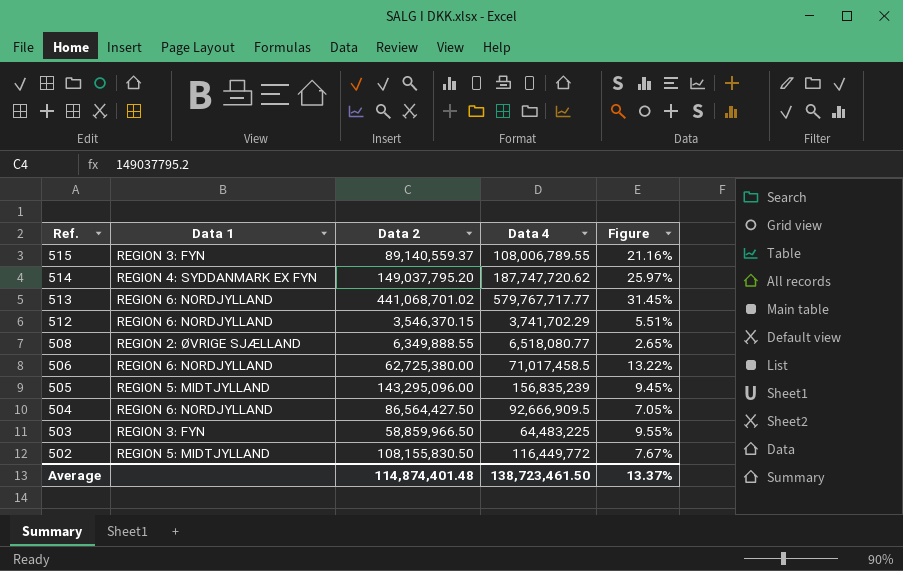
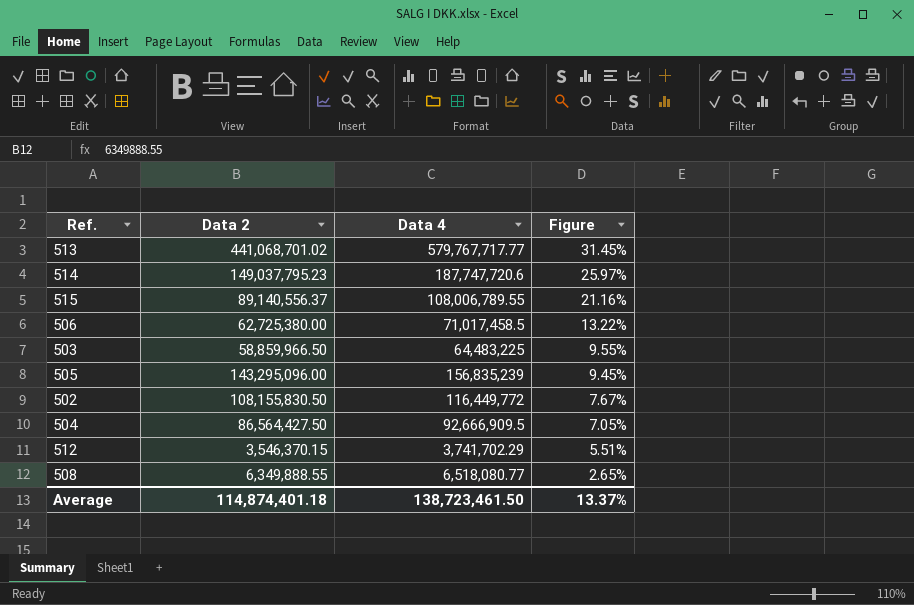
row order: Ref. descending -> Figure descending
column Data 1 | position: 2 -> none
514 | Data 2: 149,037,795.20 -> 149,037,795.23
514 | Data 4: 187,747,720.62 -> 187,747,720.6
515 | Data 2: 89,140,559.37 -> 89,140,556.37
Average | Data 2: 114,874,401.48 -> 114,874,401.18

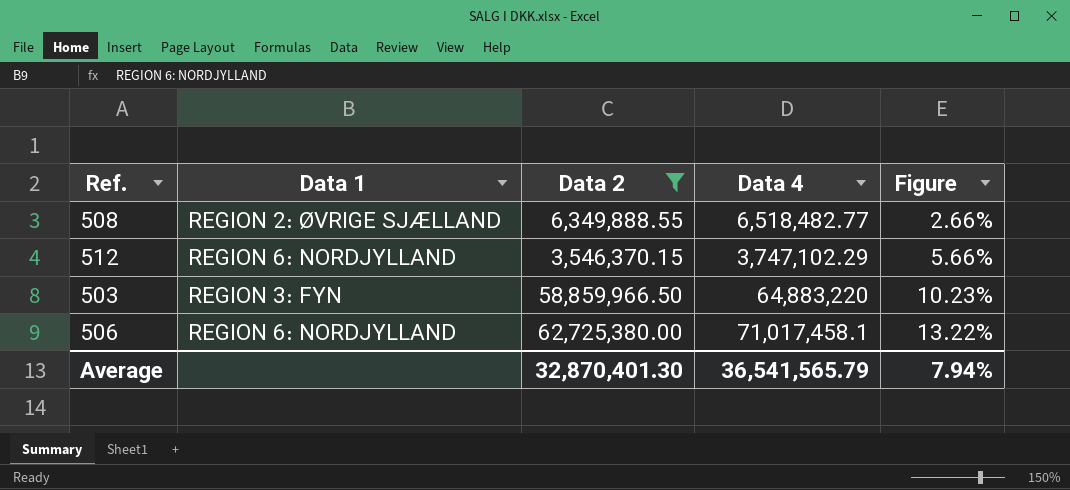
filter: none -> Data 2 <= 62,725,380.00
row order: Figure descending -> Figure ascending
column Data 1 | position: none -> 2
508 | Data 4: 6,518,080.77 -> 6,518,482.77
508 | Figure: 2.65% -> 2.66%
512 | Data 4: 3,741,702.29 -> 3,747,102.29
512 | Figure: 5.51% -> 5.66%
503 | Data 4: 64,483,225 -> 64,883,220
503 | Figure: 9.55% -> 10.23%
506 | Data 4: 71,017,458.5 -> 71,017,458.1
Average | Data 2: 114,874,401.18 -> 32,870,401.30
Average | Data 4: 138,723,461.50 -> 36,541,565.79
Average | Figure: 13.37% -> 7.94%

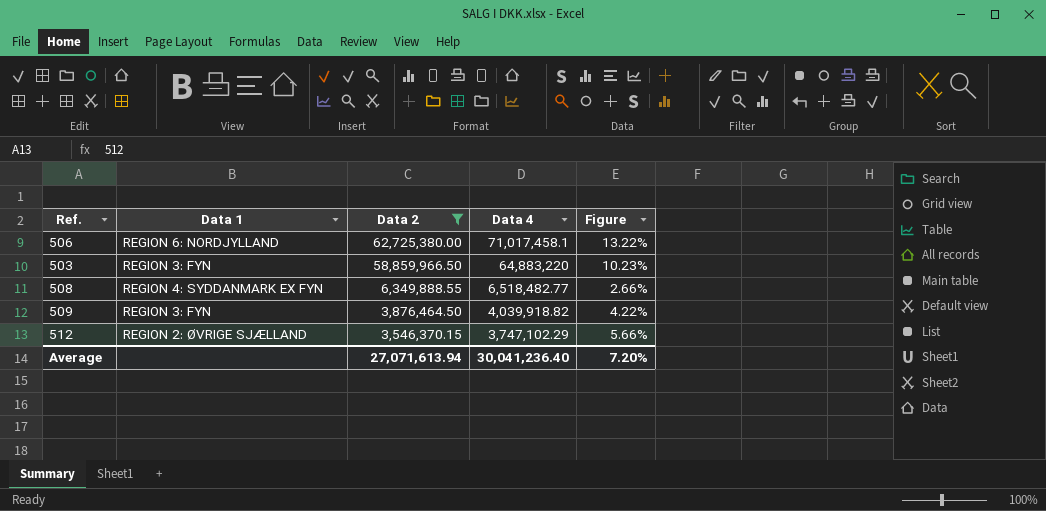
row order: Figure ascending -> Data 2 descending
508 | Data 1: REGION 2: ØVRIGE SJÆLLAND -> REGION 4: SYDDANMARK EX FYN
row 509: none -> REGION 3: FYN | 3,876,464.50 | 4,039,918.82 | 4.22%
512 | Data 1: REGION 6: NORDJYLLAND -> REGION 2: ØVRIGE SJÆLLAND
Average | Data 2: 32,870,401.30 -> 27,071,613.94
Average | Data 4: 36,541,565.79 -> 30,041,236.40
Average | Figure: 7.94% -> 7.20%

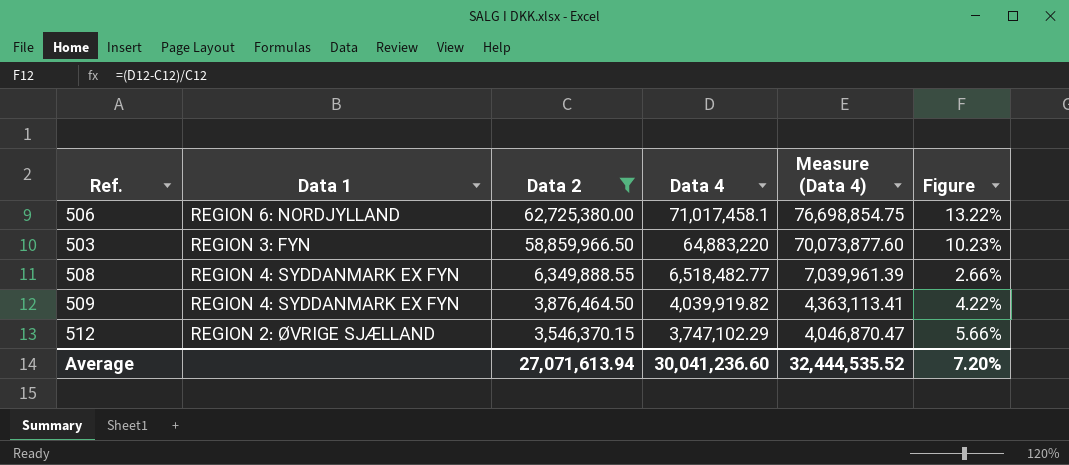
column Measure (Data 4) | formula: none -> [Data 4] * 1.08
509 | Data 1: REGION 3: FYN -> REGION 4: SYDDANMARK EX FYN
509 | Data 4: 4,039,918.82 -> 4,039,919.82
Average | Data 4: 30,041,236.40 -> 30,041,236.60

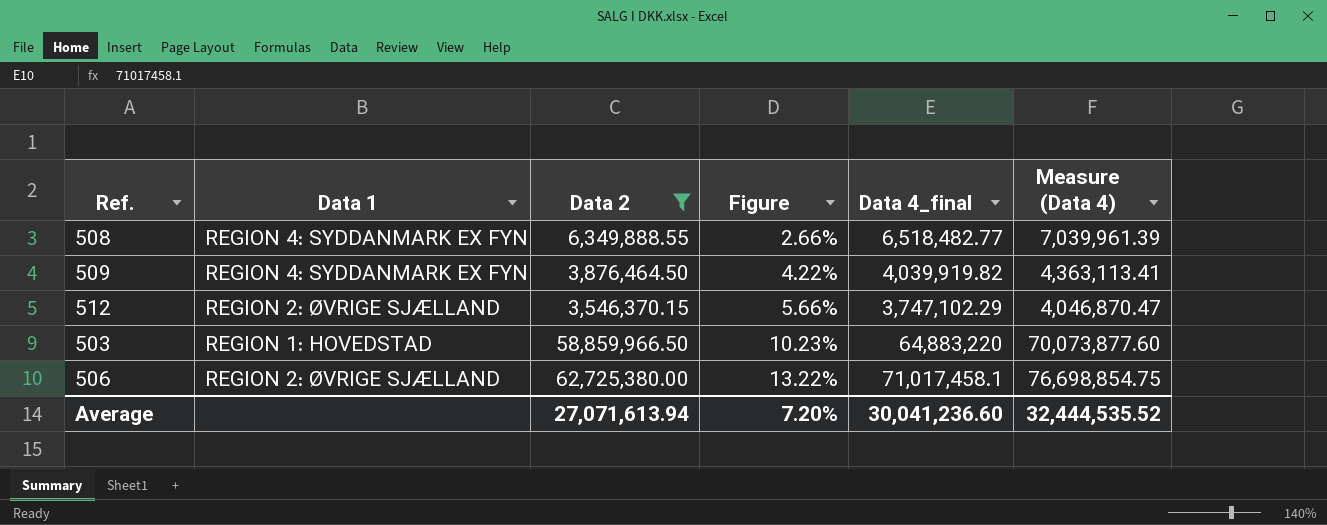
row order: Data 2 descending -> Figure ascending
column Figure | position: 6 -> 4
column name: Data 4 -> Data 4_final
503 | Data 1: REGION 3: FYN -> REGION 1: HOVEDSTAD
506 | Data 1: REGION 6: NORDJYLLAND -> REGION 2: ØVRIGE SJÆLLAND

